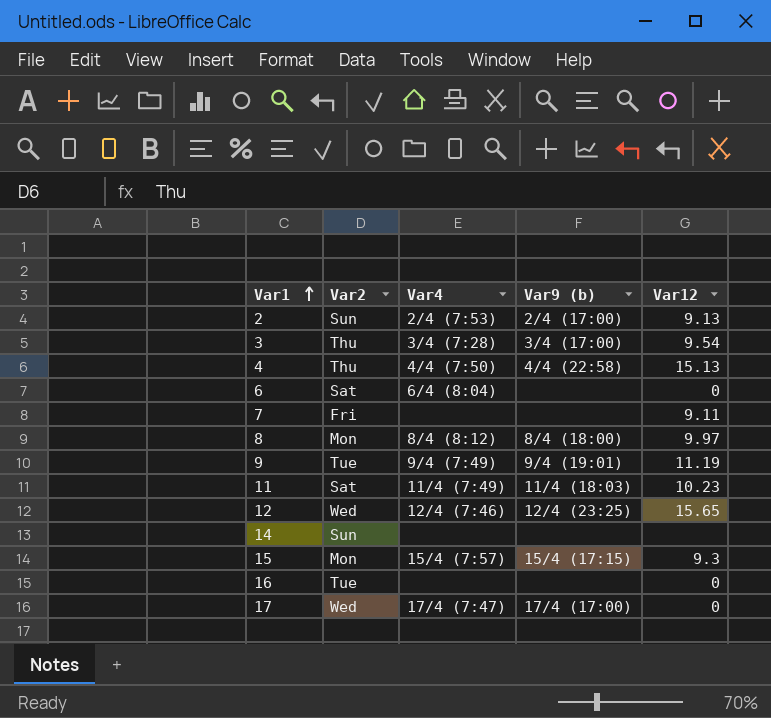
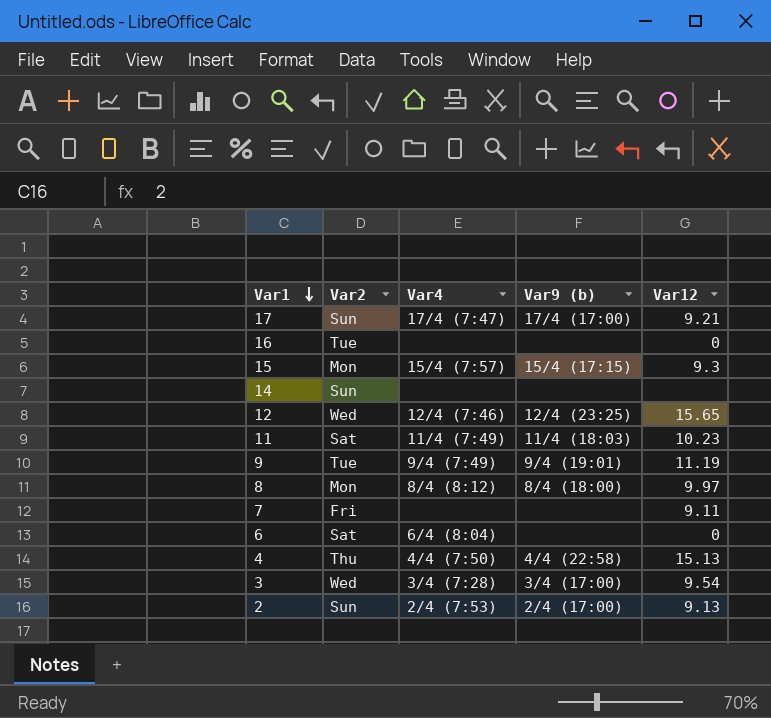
row order: Var1 ascending -> Var1 descending
17 | Var2: Wed -> Sun
17 | Var12: 0 -> 9.21
3 | Var2: Thu -> Wed

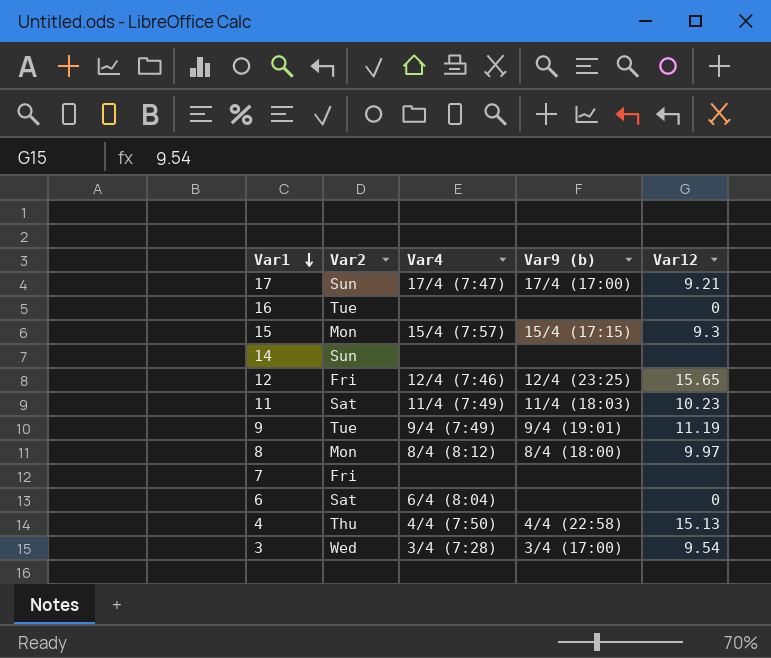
row 2: Sun | 2/4 (7:53) | 2/4 (17:00) | 9.13 -> none
12 | Var2: Wed -> Fri
7 | Var12: 9.11 -> none

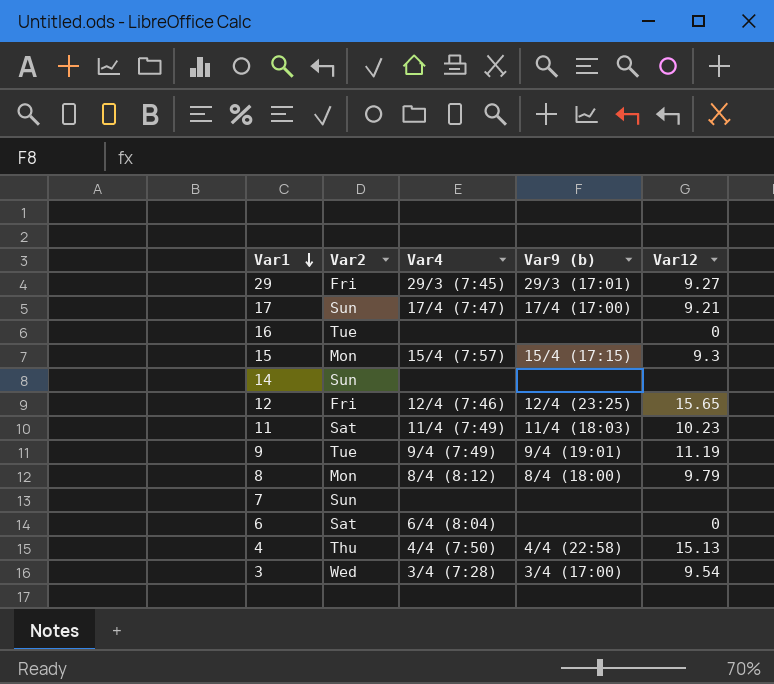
row 29: none -> Fri | 29/3 (7:45) | 29/3 (17:01) | 9.27
8 | Var12: 9.97 -> 9.79
7 | Var2: Fri -> Sun

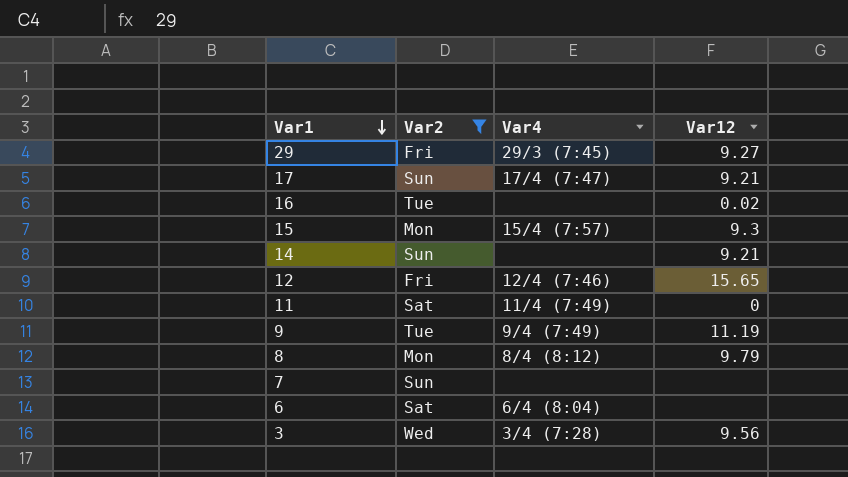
filter: none -> Var2 != Thu
column Var9 (b) | position: 4 -> none
16 | Var12: 0 -> 0.02
14 | Var12: none -> 9.21
11 | Var12: 10.23 -> 0
6 | Var12: 0 -> none
3 | Var12: 9.54 -> 9.56

